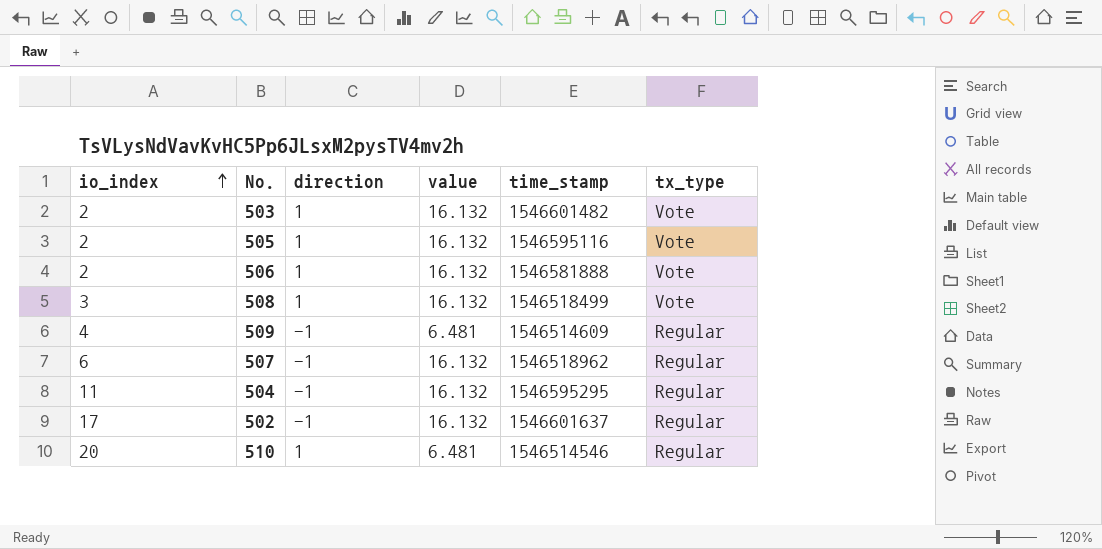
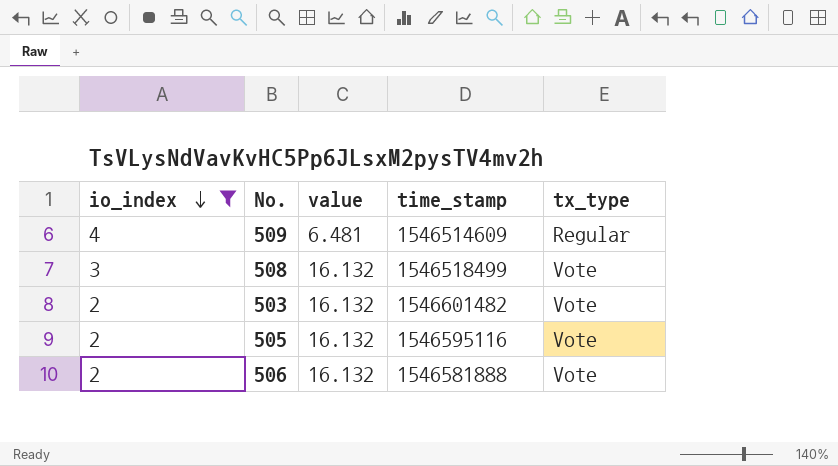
filter: none -> io_index <= 4
row order: io_index ascending -> io_index descending
column direction | position: 3 -> none

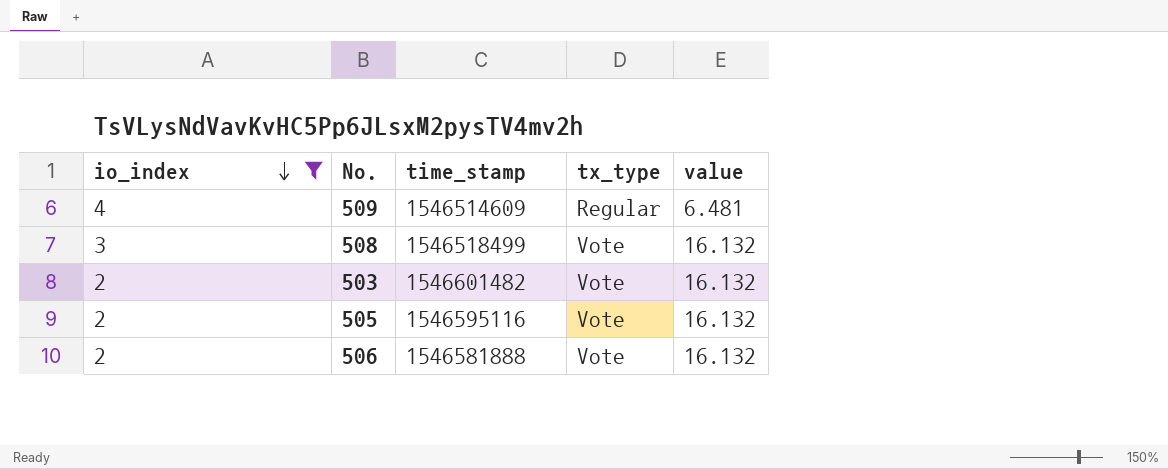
column value | position: 3 -> 5

